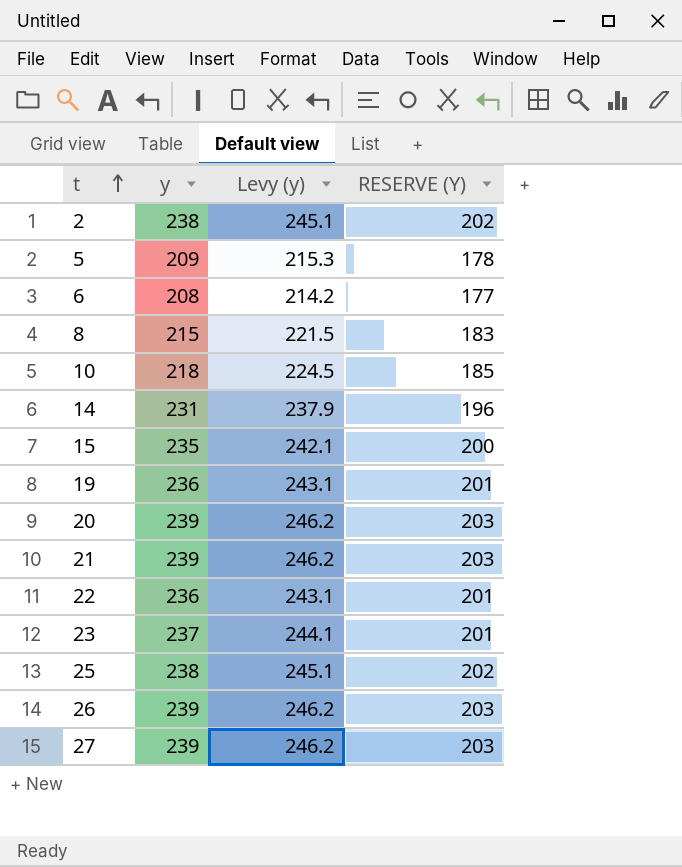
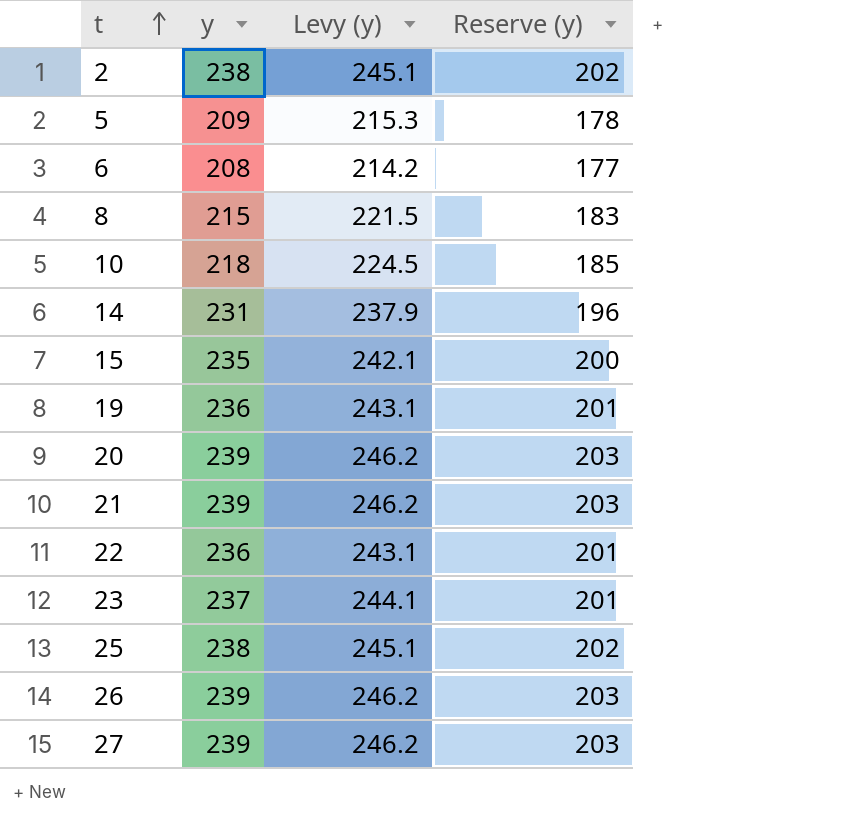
column name: RESERVE (Y) -> Reserve (y)

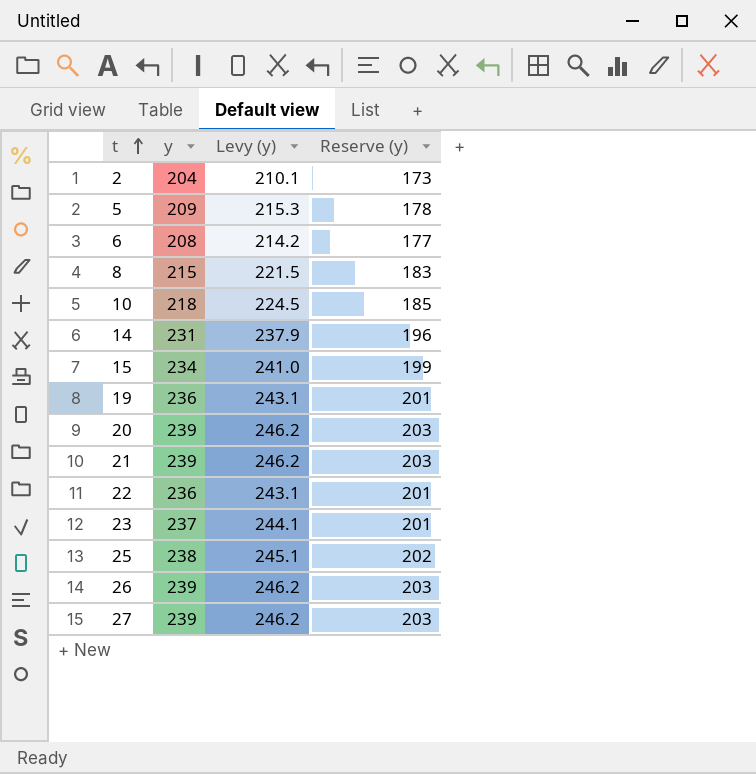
2 | y: 238 -> 204
2 | Levy (y): 245.1 -> 210.1
2 | Reserve (y): 202 -> 173
15 | y: 235 -> 234
15 | Levy (y): 242.1 -> 241.0
15 | Reserve (y): 200 -> 199

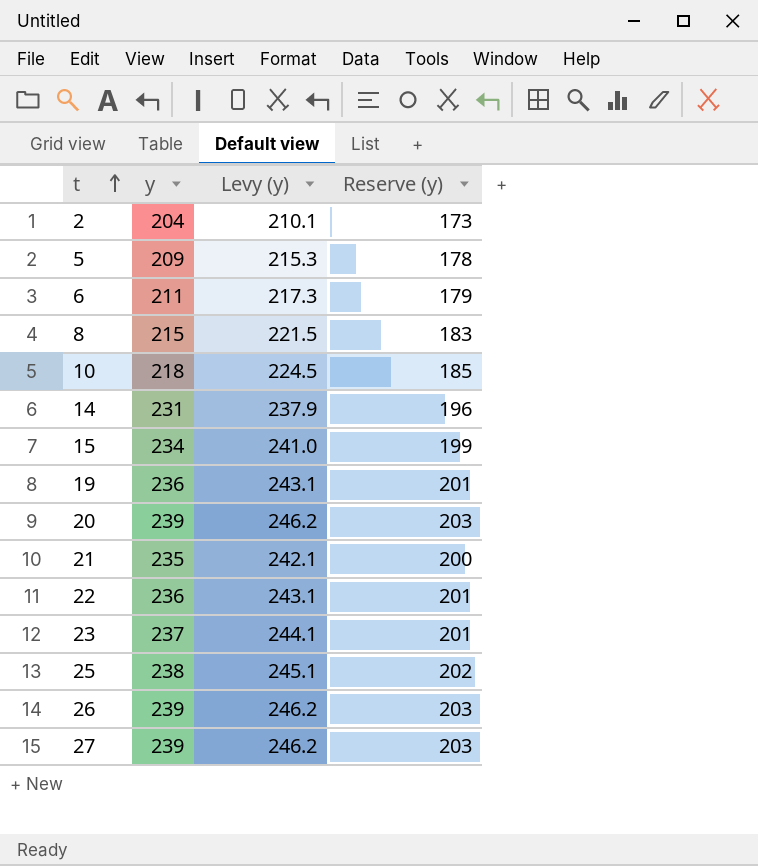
6 | y: 208 -> 211
6 | Levy (y): 214.2 -> 217.3
6 | Reserve (y): 177 -> 179
21 | y: 239 -> 235
21 | Levy (y): 246.2 -> 242.1
21 | Reserve (y): 203 -> 200

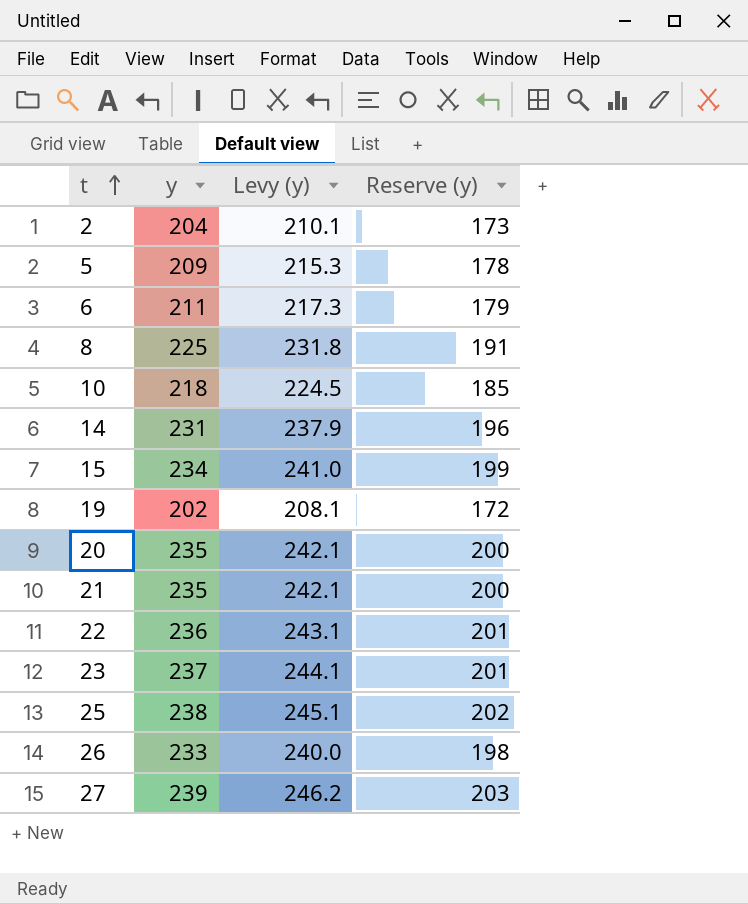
8 | y: 215 -> 225
8 | Levy (y): 221.5 -> 231.8
8 | Reserve (y): 183 -> 191
19 | y: 236 -> 202
19 | Levy (y): 243.1 -> 208.1
19 | Reserve (y): 201 -> 172
20 | y: 239 -> 235
20 | Levy (y): 246.2 -> 242.1
20 | Reserve (y): 203 -> 200
26 | y: 239 -> 233
26 | Levy (y): 246.2 -> 240.0
26 | Reserve (y): 203 -> 198

